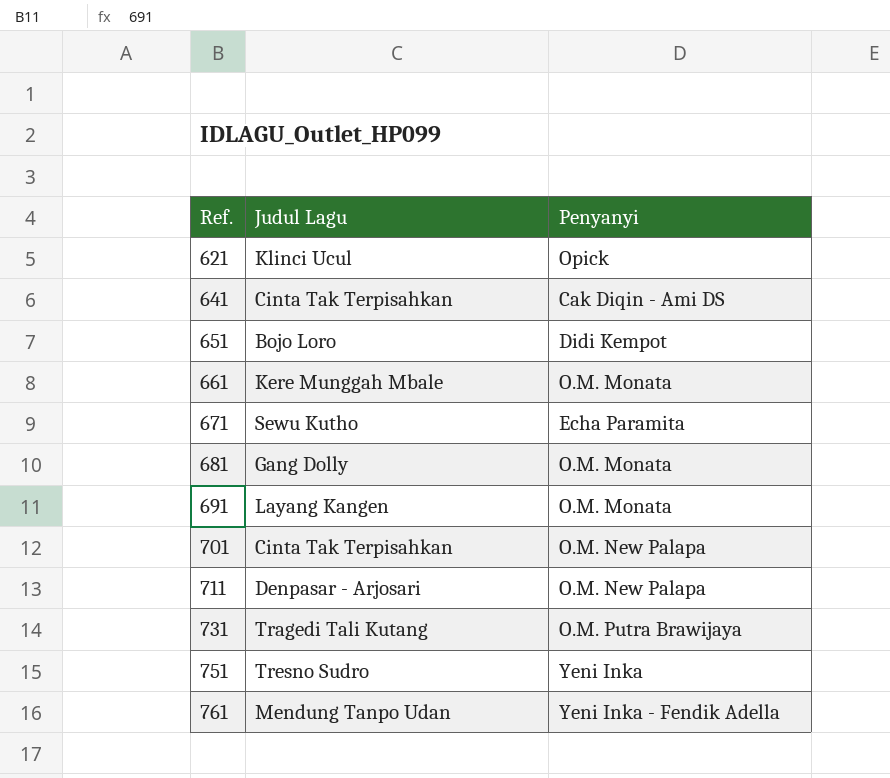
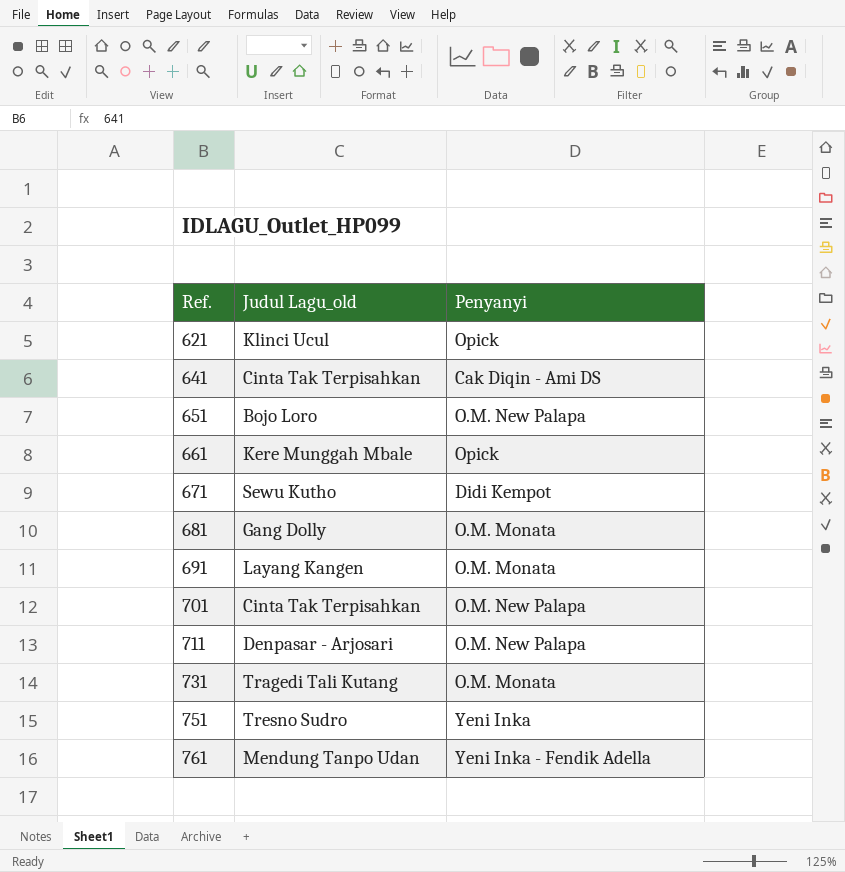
column name: Judul Lagu -> Judul Lagu_old
651 | Penyanyi: Didi Kempot -> O.M. New Palapa
661 | Penyanyi: O.M. Monata -> Opick
671 | Penyanyi: Echa Paramita -> Didi Kempot
731 | Penyanyi: O.M. Putra Brawijaya -> O.M. Monata

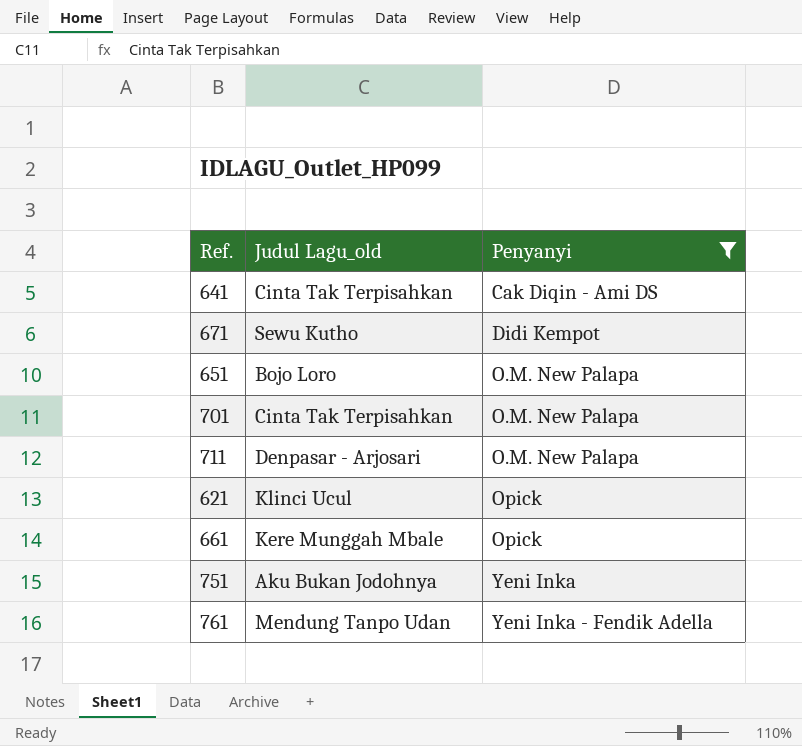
filter: none -> Penyanyi != O.M. Monata
row order: Ref. ascending -> Penyanyi ascending
751 | Judul Lagu_old: Tresno Sudro -> Aku Bukan Jodohnya

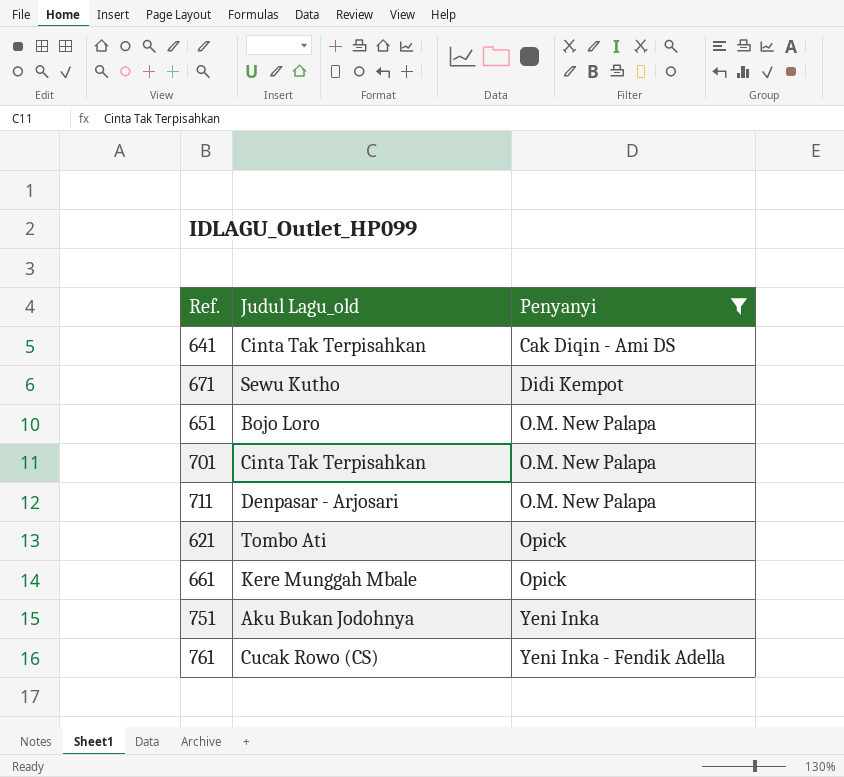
621 | Judul Lagu_old: Klinci Ucul -> Tombo Ati
761 | Judul Lagu_old: Mendung Tanpo Udan -> Cucak Rowo (CS)

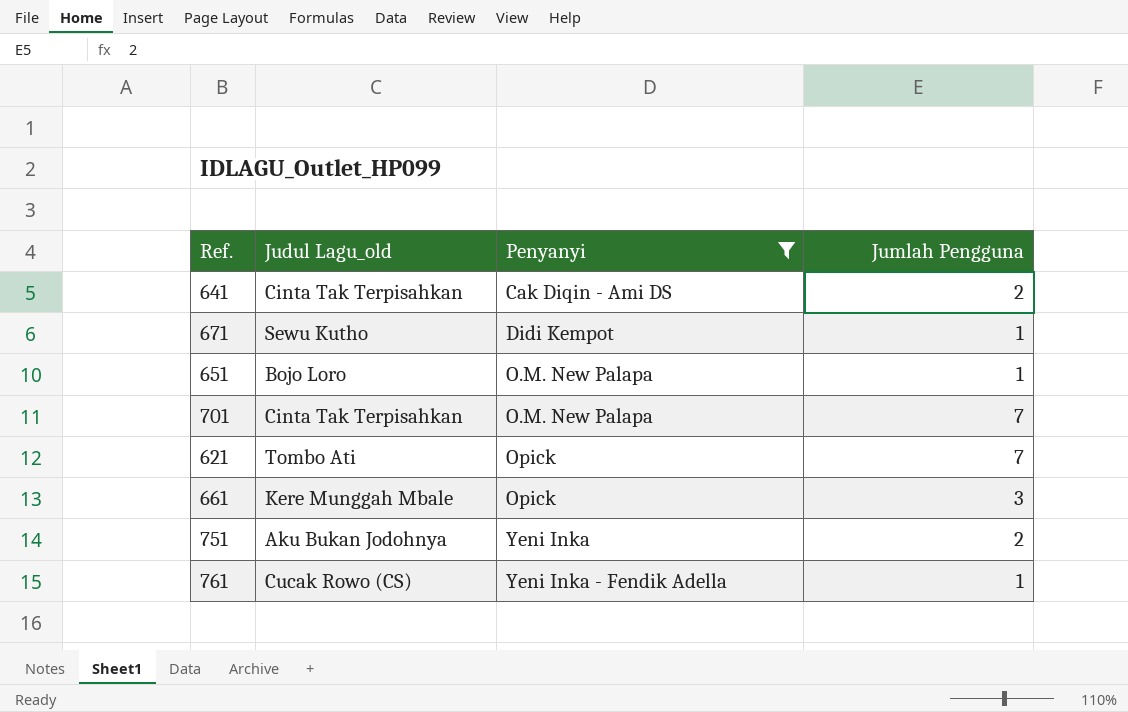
column Jumlah Pengguna | position: none -> 4
row 711: Denpasar - Arjosari | O.M. New Palapa -> none

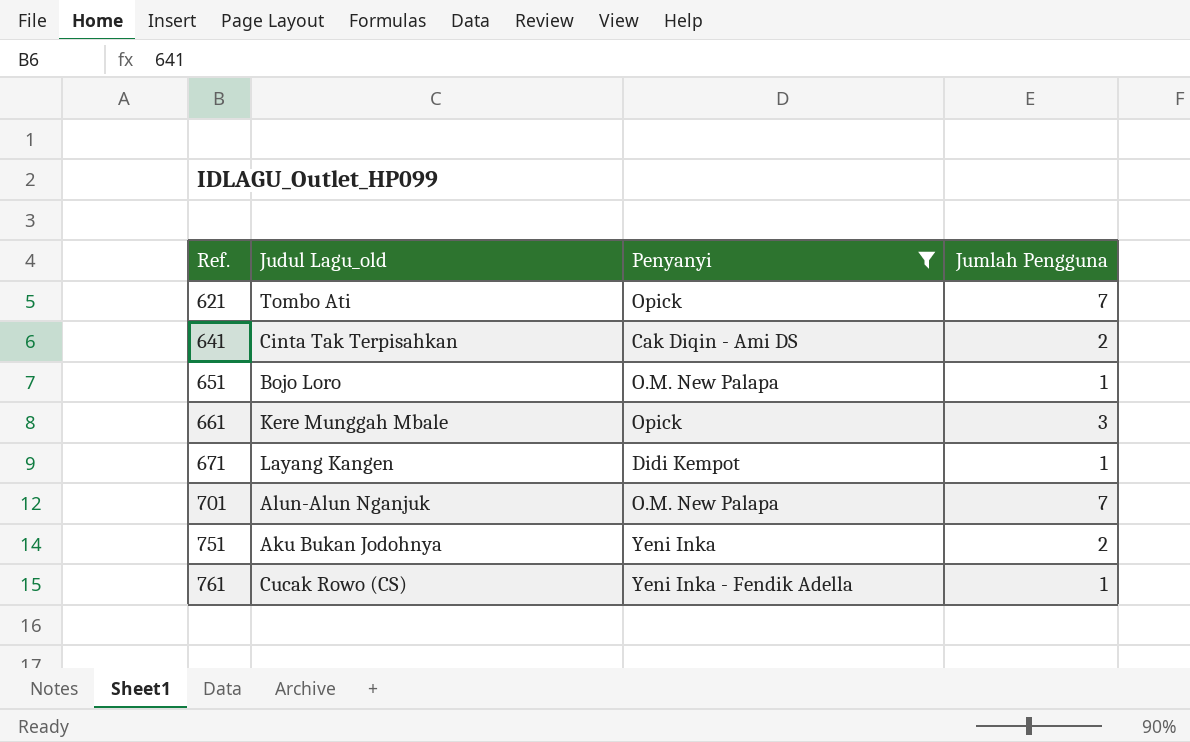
row order: Penyanyi ascending -> Ref. ascending
671 | Judul Lagu_old: Sewu Kutho -> Layang Kangen
701 | Judul Lagu_old: Cinta Tak Terpisahkan -> Alun-Alun Nganjuk

